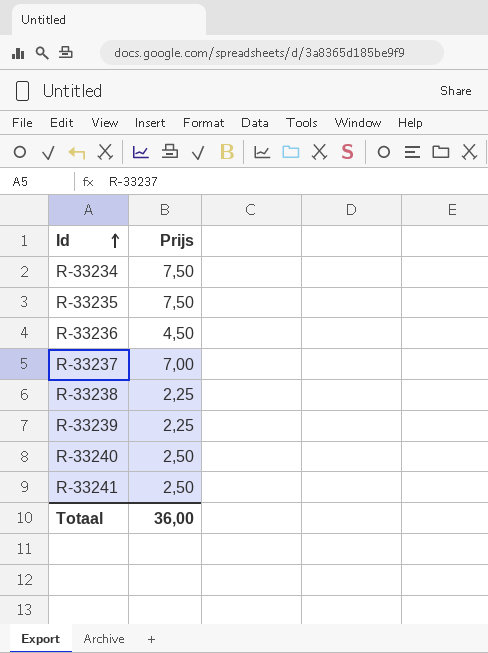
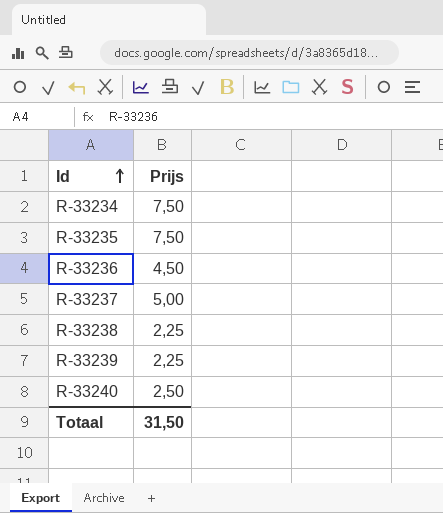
row R-33241: 2,50 -> none
R-33237 | Prijs: 7,00 -> 5,00
Totaal | Prijs: 36,00 -> 31,50

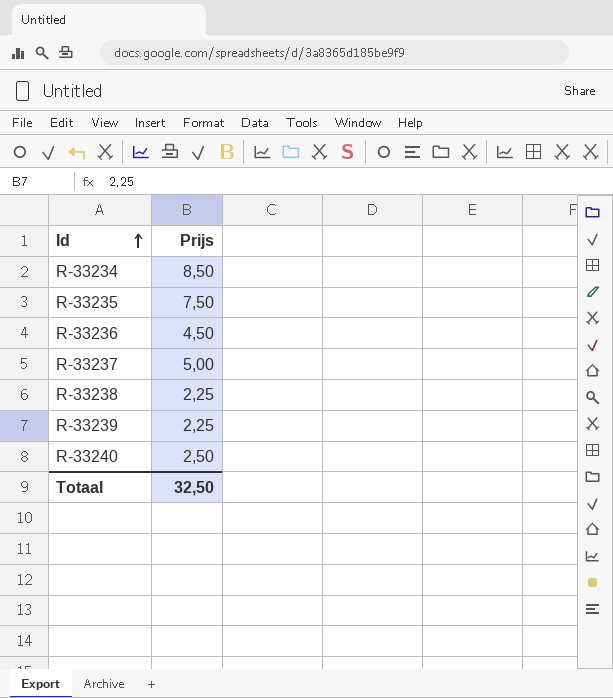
R-33234 | Prijs: 7,50 -> 8,50
Totaal | Prijs: 31,50 -> 32,50

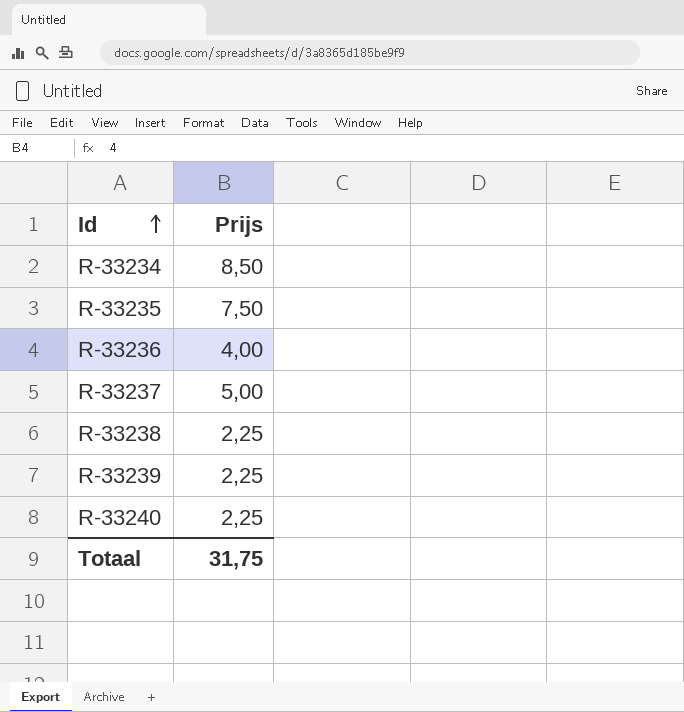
R-33236 | Prijs: 4,50 -> 4,00
R-33240 | Prijs: 2,50 -> 2,25
Totaal | Prijs: 32,50 -> 31,75

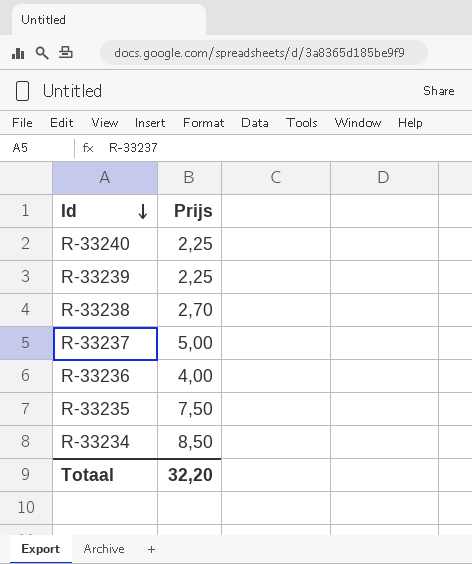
row order: Id ascending -> Id descending
R-33238 | Prijs: 2,25 -> 2,70
Totaal | Prijs: 31,75 -> 32,20

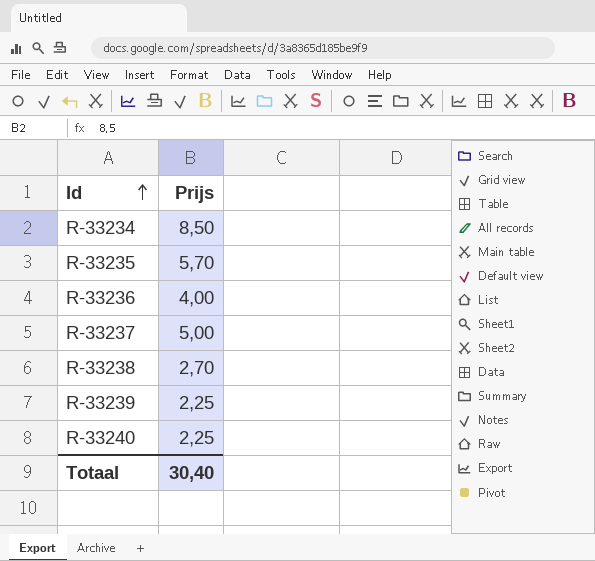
row order: Id descending -> Id ascending
R-33235 | Prijs: 7,50 -> 5,70
Totaal | Prijs: 32,20 -> 30,40

